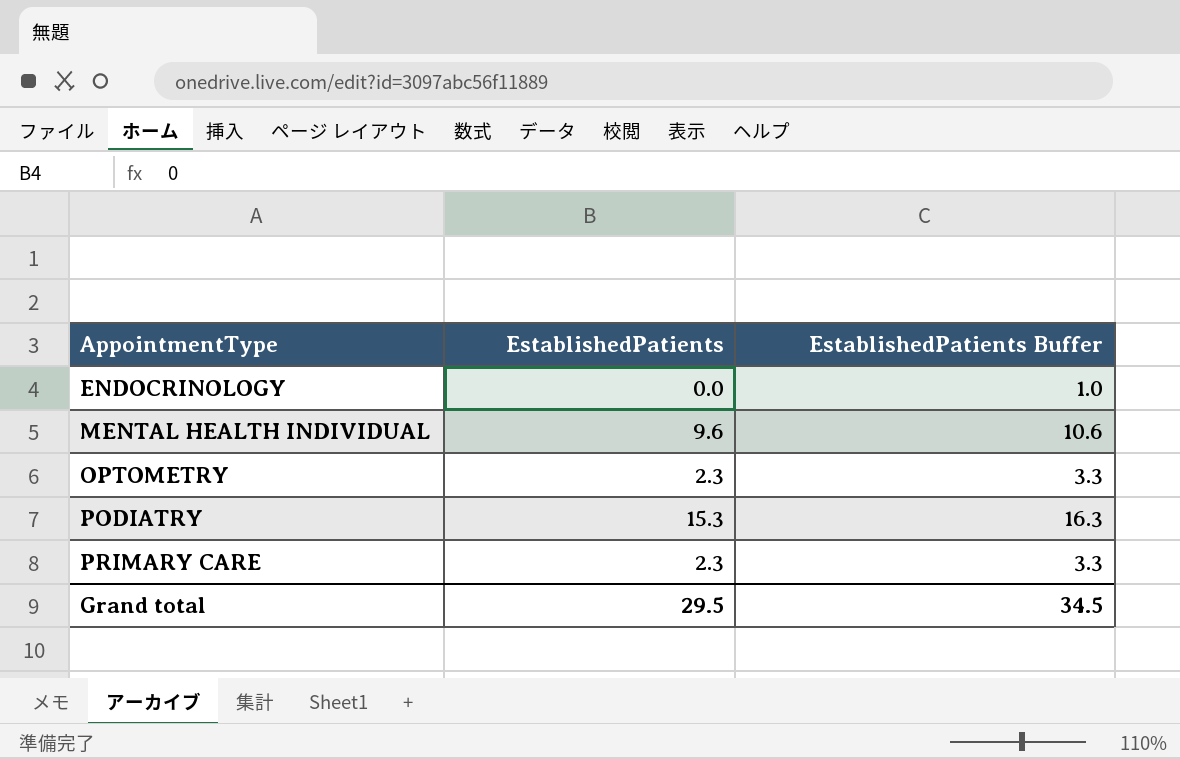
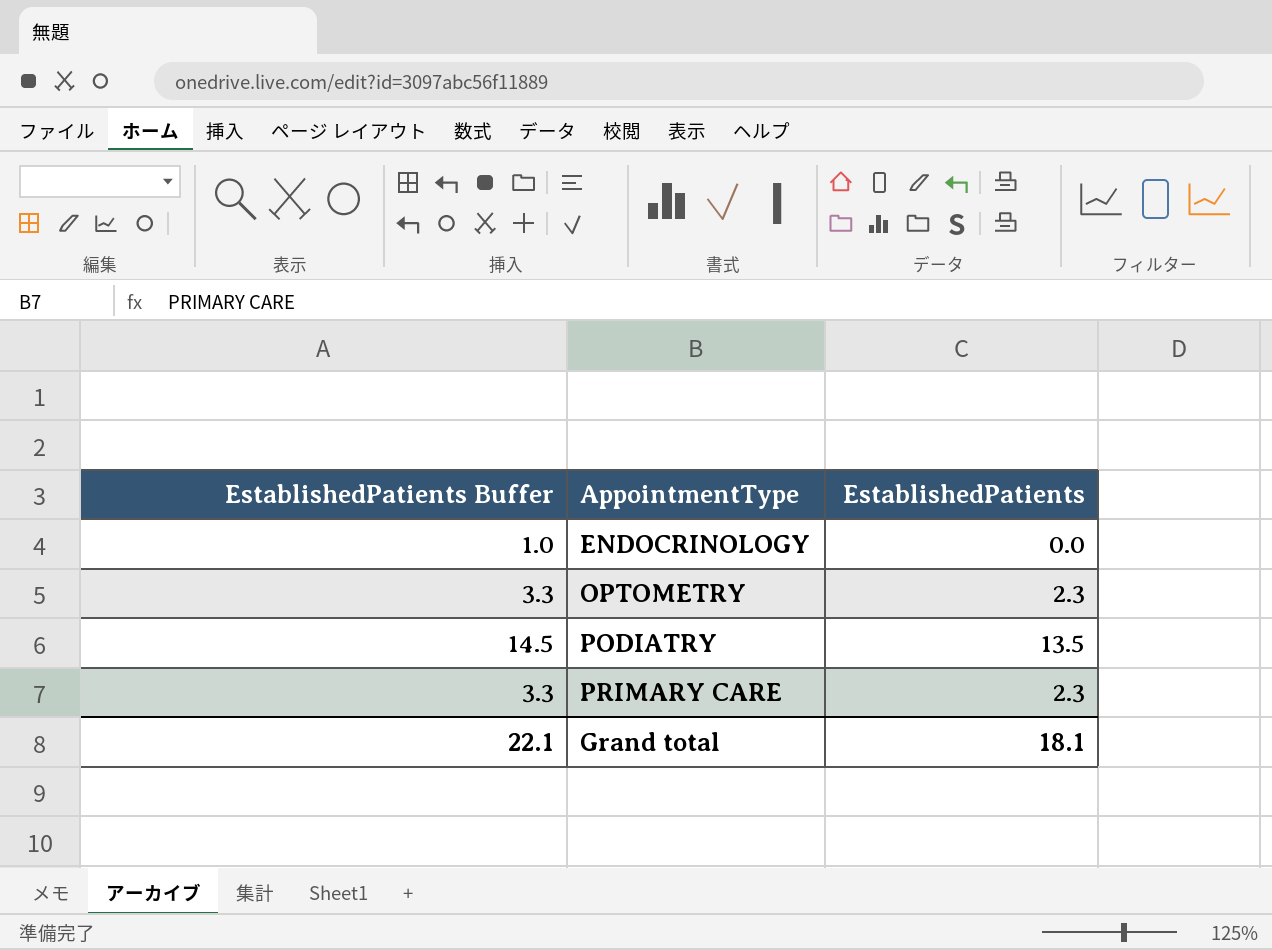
column EstablishedPatients Buffer | position: 3 -> 1
row MENTAL HEALTH INDIVIDUAL: 9.6 | 10.6 -> none
PODIATRY | EstablishedPatients Buffer: 16.3 -> 14.5
PODIATRY | EstablishedPatients: 15.3 -> 13.5
Grand total | EstablishedPatients Buffer: 34.5 -> 22.1
Grand total | EstablishedPatients: 29.5 -> 18.1

